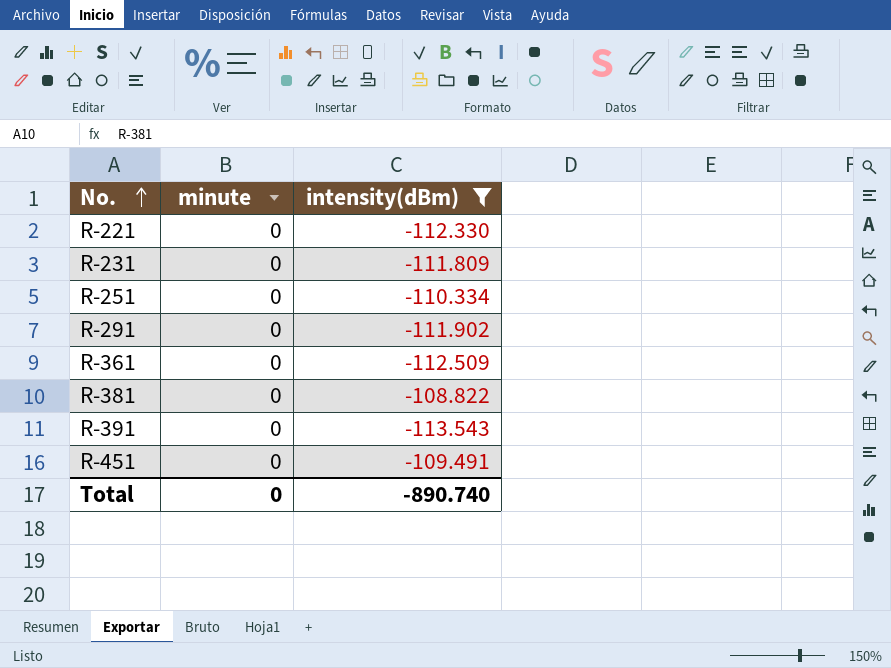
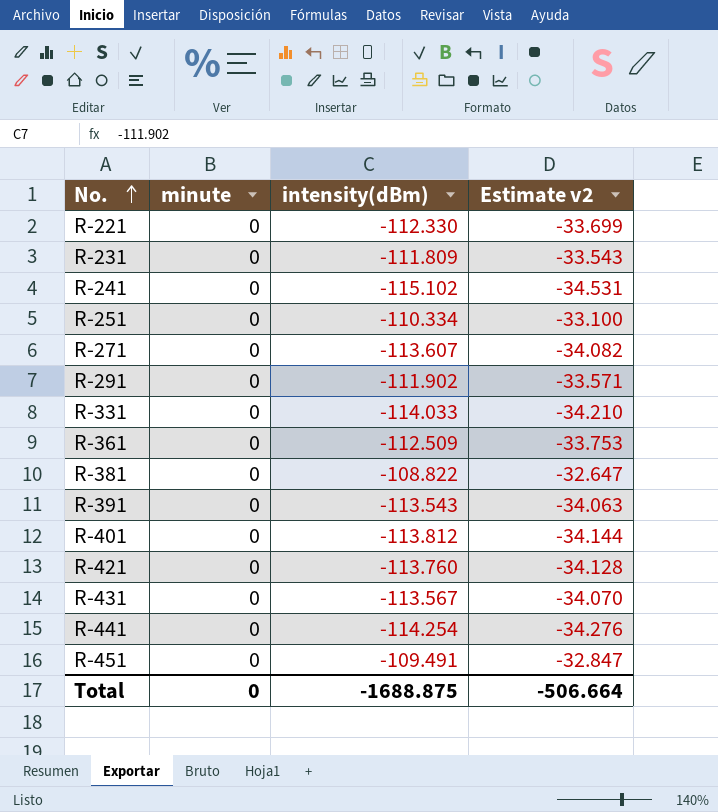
filter: intensity(dBm) >= -113.543 -> none
column Estimate v2 | formula: none -> [intensity(dBm)] * 0.3
Total | intensity(dBm): -890.740 -> -1688.875

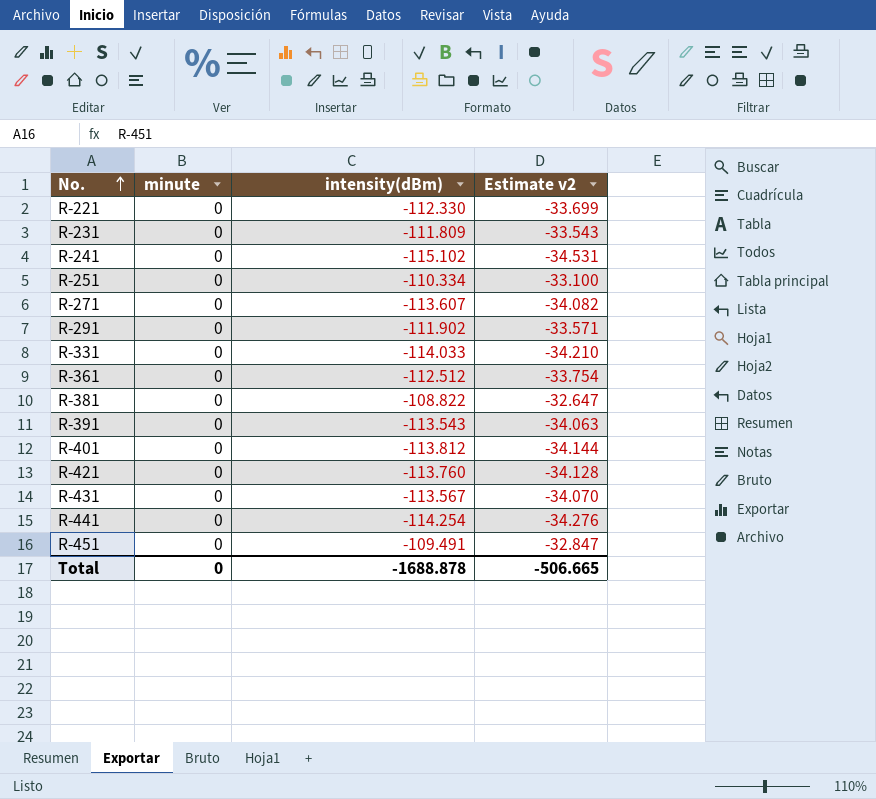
R-361 | intensity(dBm): -112.509 -> -112.512
R-361 | Estimate v2: -33.753 -> -33.754
Total | intensity(dBm): -1688.875 -> -1688.878
Total | Estimate v2: -506.664 -> -506.665

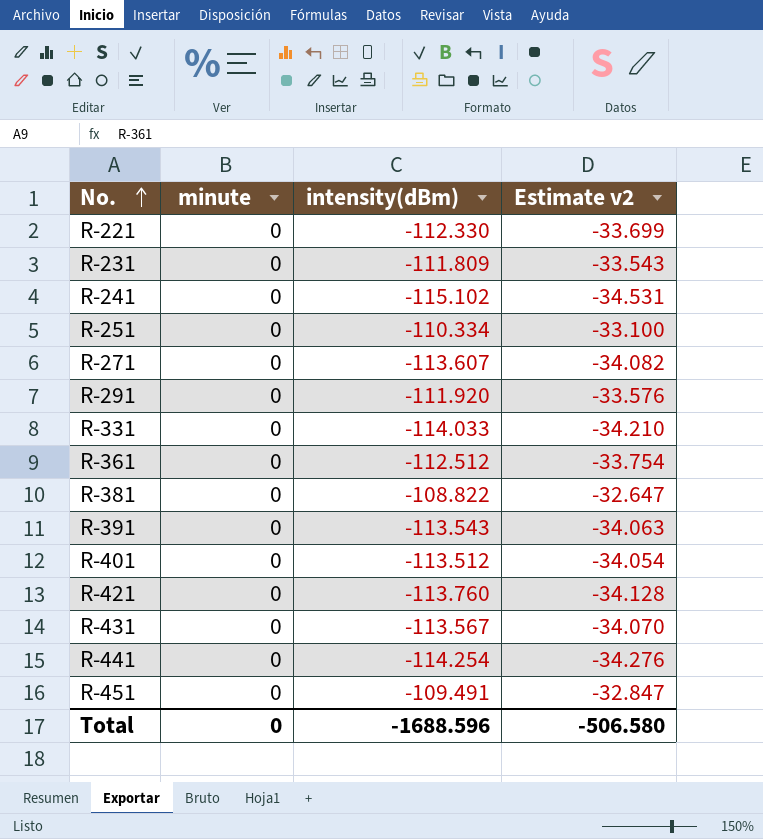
R-291 | intensity(dBm): -111.902 -> -111.920
R-291 | Estimate v2: -33.571 -> -33.576
R-401 | intensity(dBm): -113.812 -> -113.512
R-401 | Estimate v2: -34.144 -> -34.054
Total | intensity(dBm): -1688.878 -> -1688.596
Total | Estimate v2: -506.665 -> -506.580

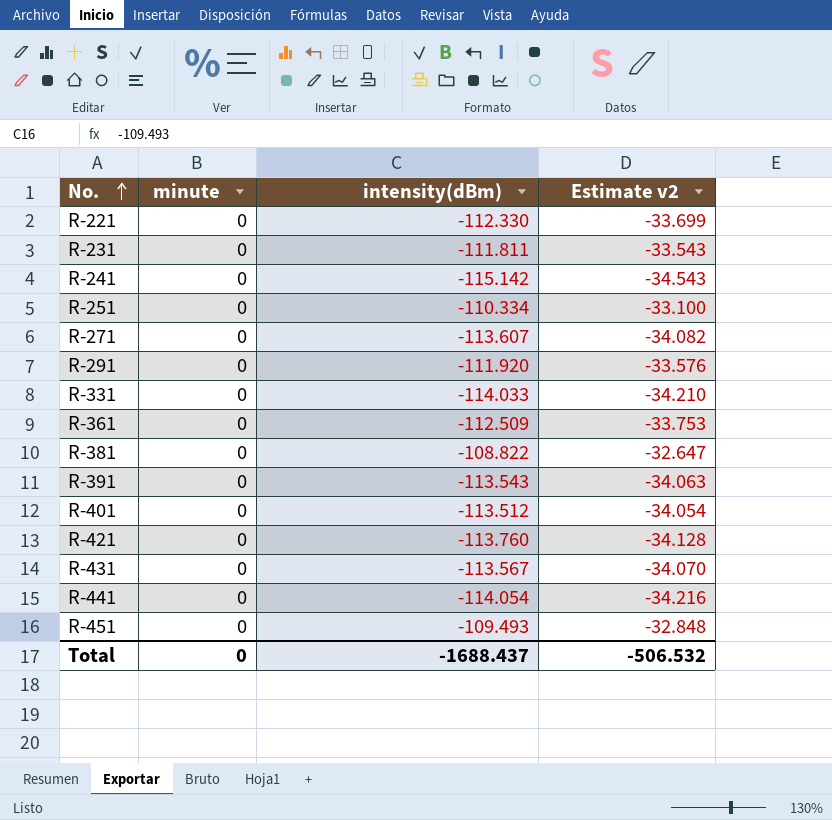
R-231 | intensity(dBm): -111.809 -> -111.811
R-241 | intensity(dBm): -115.102 -> -115.142
R-241 | Estimate v2: -34.531 -> -34.543
R-361 | intensity(dBm): -112.512 -> -112.509
R-361 | Estimate v2: -33.754 -> -33.753
R-441 | intensity(dBm): -114.254 -> -114.054
R-441 | Estimate v2: -34.276 -> -34.216
R-451 | intensity(dBm): -109.491 -> -109.493
R-451 | Estimate v2: -32.847 -> -32.848
Total | intensity(dBm): -1688.596 -> -1688.437
Total | Estimate v2: -506.580 -> -506.532

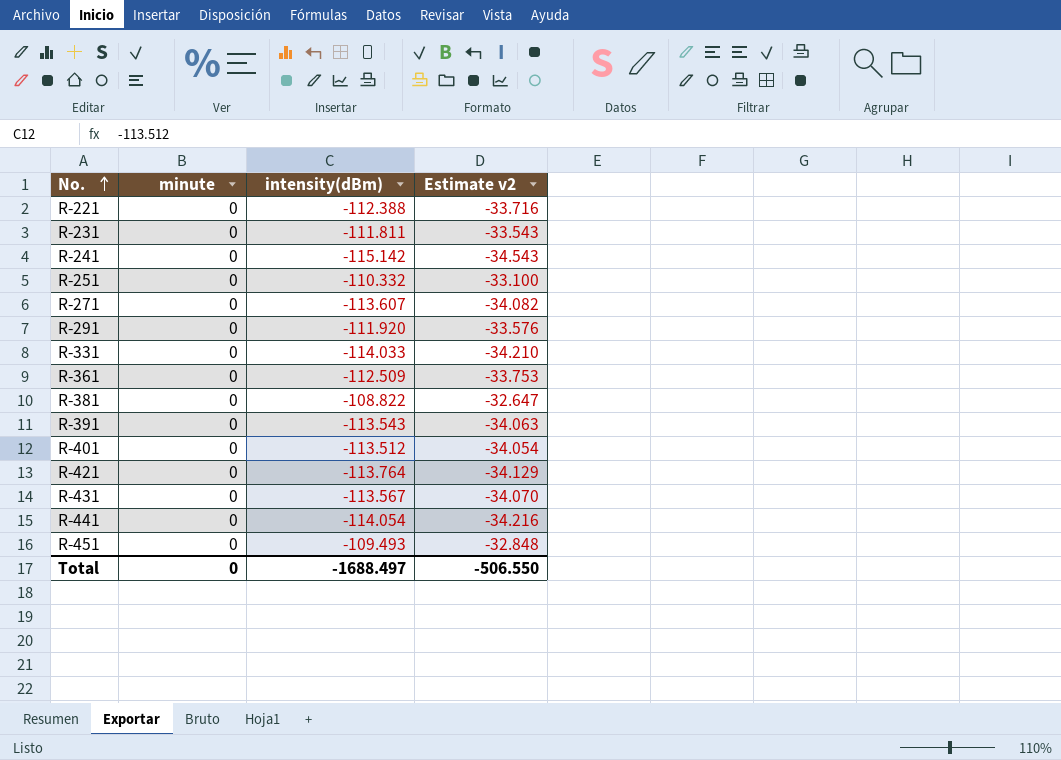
R-221 | intensity(dBm): -112.330 -> -112.388
R-221 | Estimate v2: -33.699 -> -33.716
R-251 | intensity(dBm): -110.334 -> -110.332
R-421 | intensity(dBm): -113.760 -> -113.764
R-421 | Estimate v2: -34.128 -> -34.129
Total | intensity(dBm): -1688.437 -> -1688.497
Total | Estimate v2: -506.532 -> -506.550

